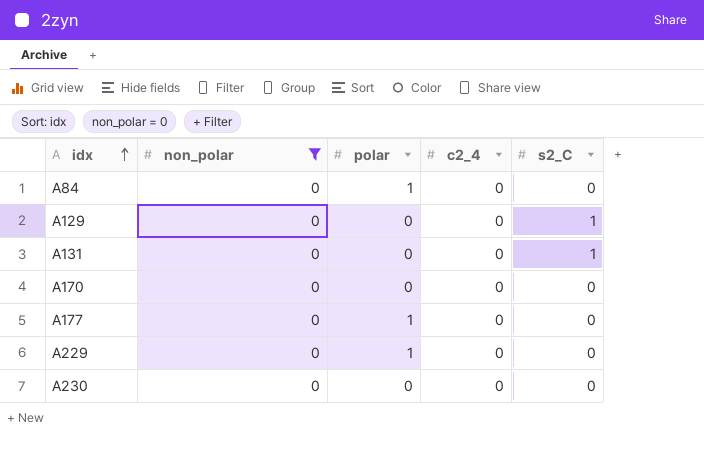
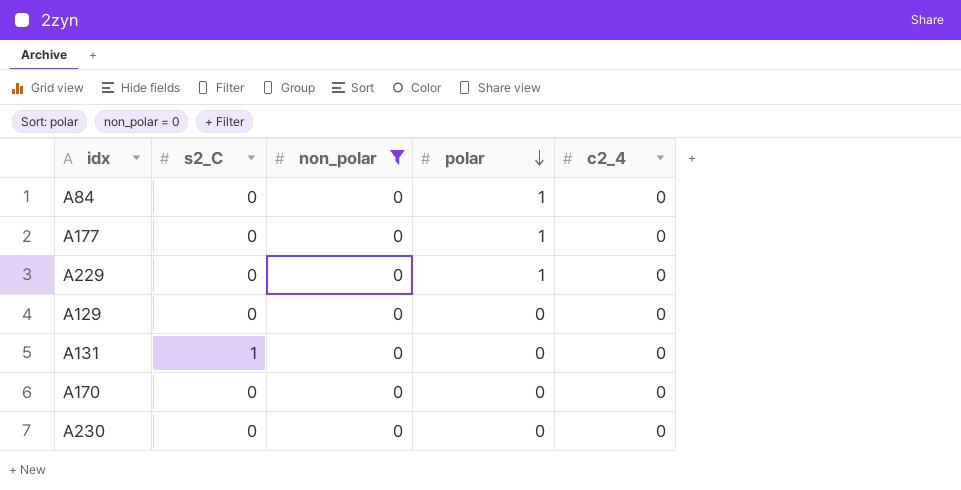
row order: idx ascending -> polar descending
column s2_C | position: 5 -> 2
A129 | s2_C: 1 -> 0

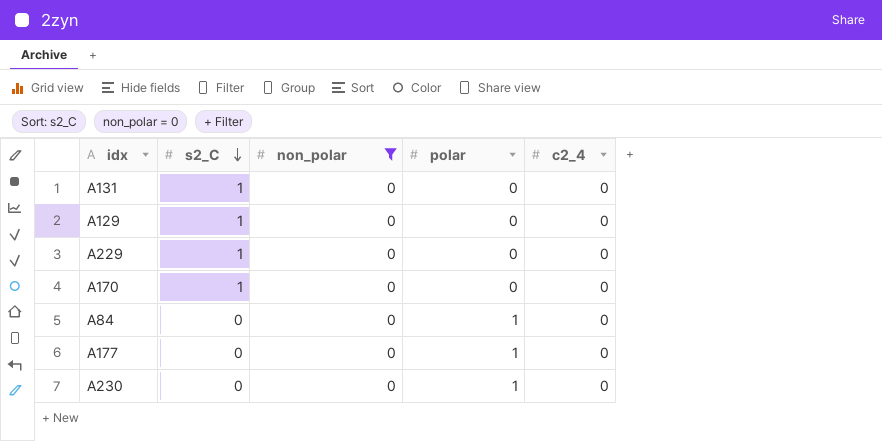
row order: polar descending -> s2_C descending
A129 | s2_C: 0 -> 1
A229 | s2_C: 0 -> 1
A229 | polar: 1 -> 0
A170 | s2_C: 0 -> 1
A230 | polar: 0 -> 1

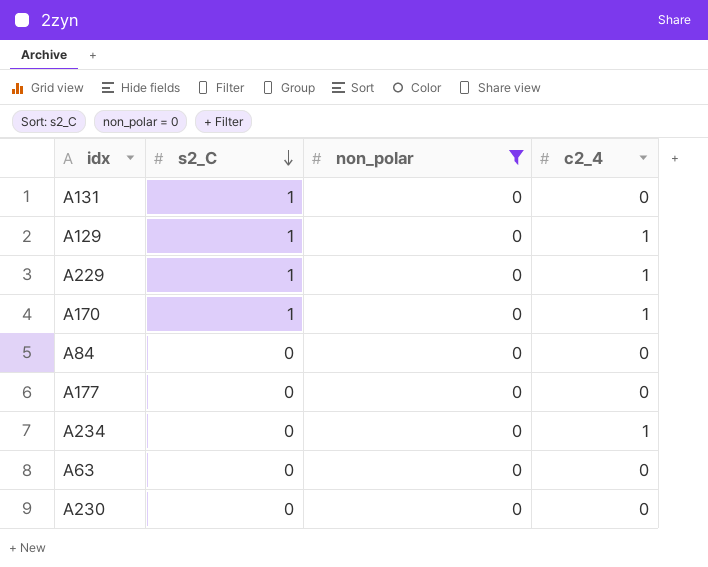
column polar | position: 4 -> none
A129 | c2_4: 0 -> 1
A229 | c2_4: 0 -> 1
A170 | c2_4: 0 -> 1
row A234: none -> 0 | 0 | 1
row A63: none -> 0 | 0 | 0

